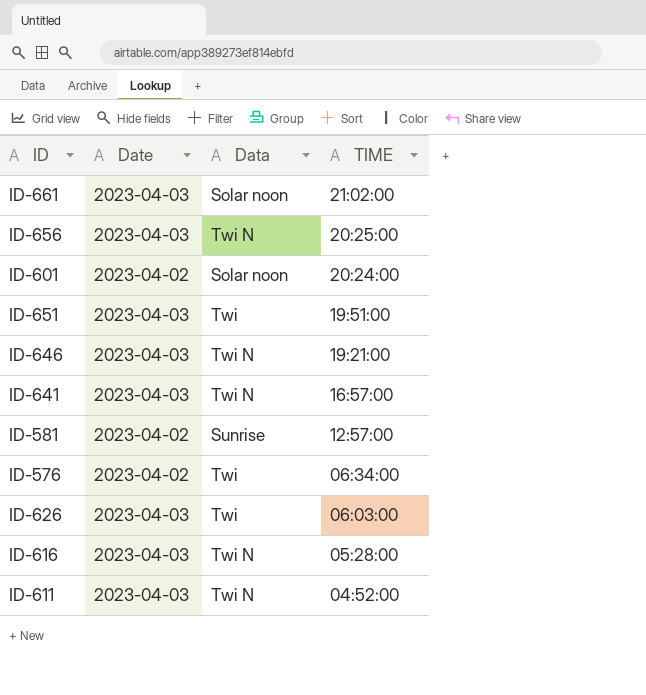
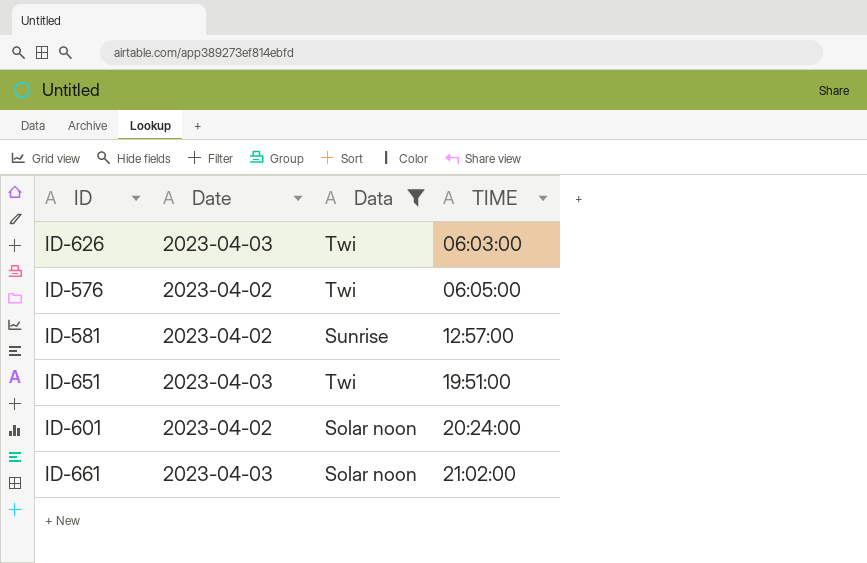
filter: none -> Data != Twi N
row order: TIME descending -> TIME ascending
ID-576 | TIME: 06:34:00 -> 06:05:00

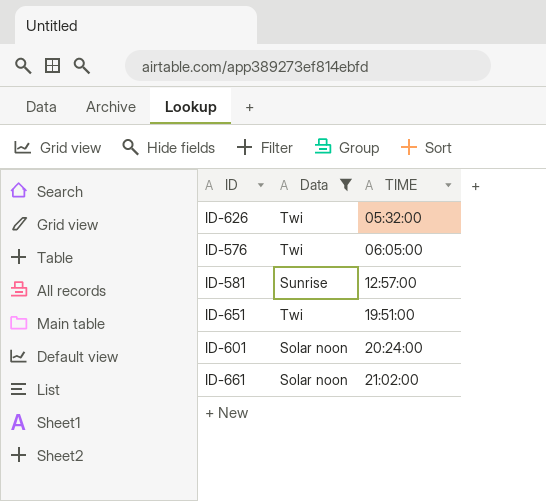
column Date | position: 2 -> none
ID-626 | TIME: 06:03:00 -> 05:32:00

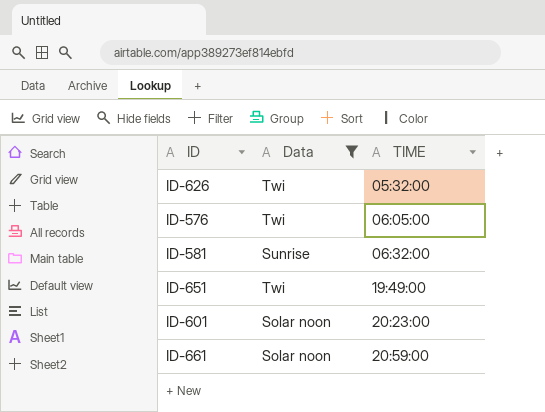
ID-581 | TIME: 12:57:00 -> 06:32:00
ID-651 | TIME: 19:51:00 -> 19:49:00
ID-601 | TIME: 20:24:00 -> 20:23:00
ID-661 | TIME: 21:02:00 -> 20:59:00

